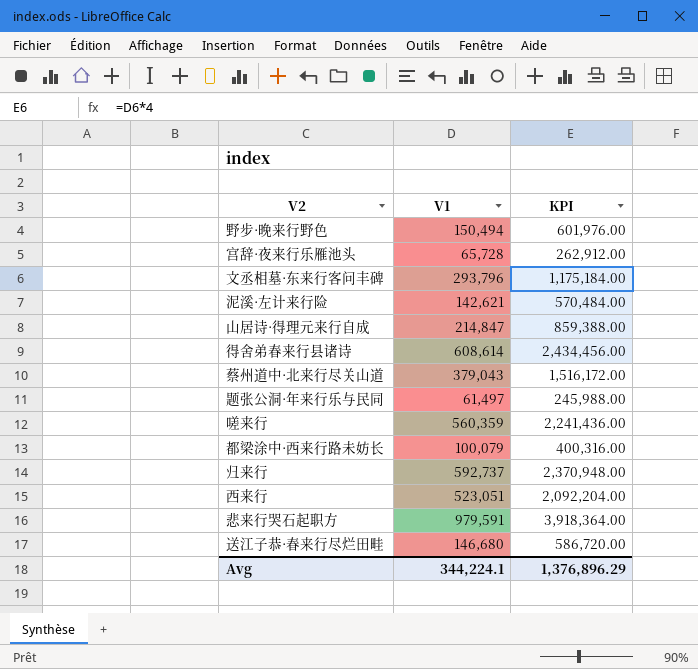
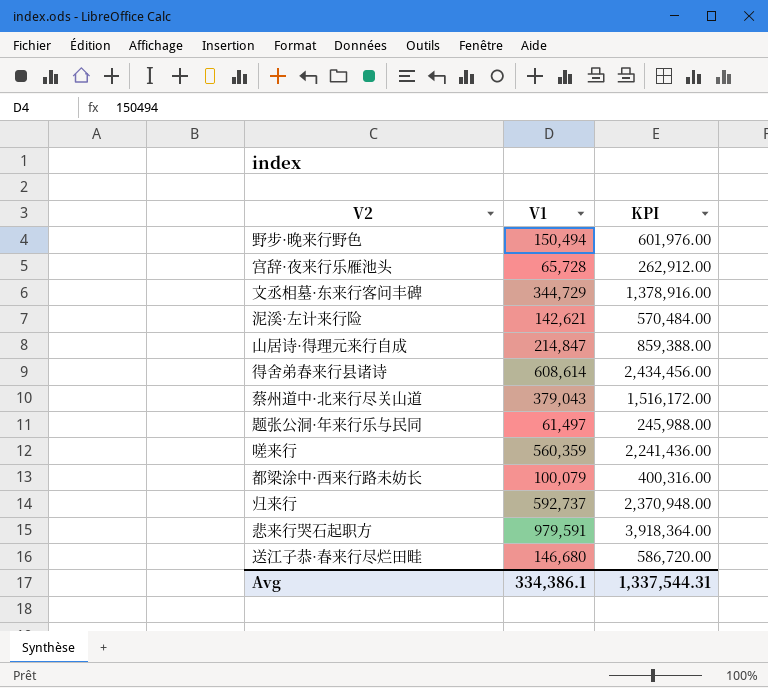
row 西来行: 523,051 | 2,092,204.00 -> none
文丞相墓·东来行客问丰碑 | V1: 293,796 -> 344,729
文丞相墓·东来行客问丰碑 | KPI: 1,175,184.00 -> 1,378,916.00
Avg | V1: 344,224.1 -> 334,386.1
Avg | KPI: 1,376,896.29 -> 1,337,544.31

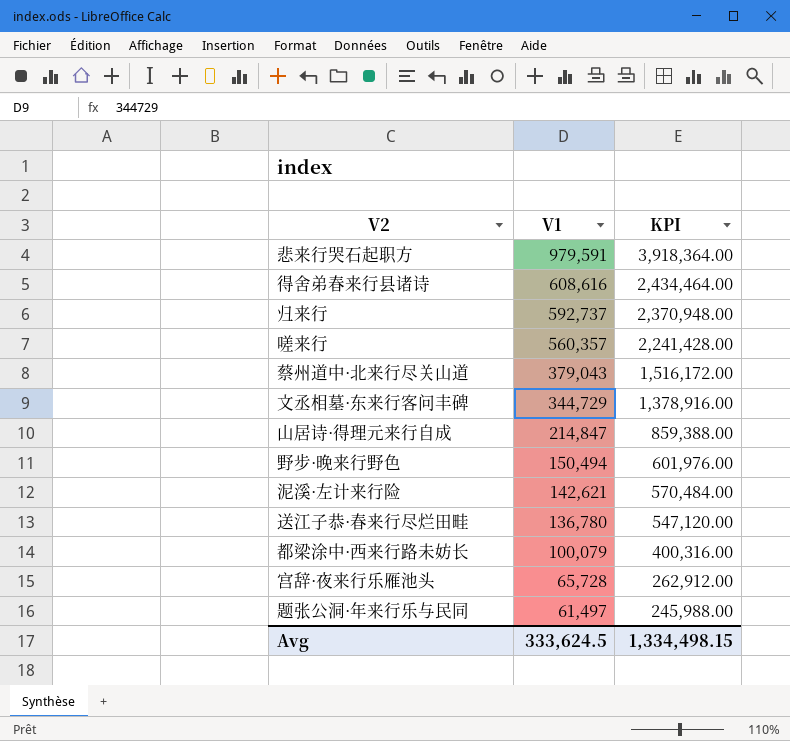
row order: none -> V1 descending
得舍弟春来行县诸诗 | V1: 608,614 -> 608,616
得舍弟春来行县诸诗 | KPI: 2,434,456.00 -> 2,434,464.00
嗟来行 | V1: 560,359 -> 560,357
嗟来行 | KPI: 2,241,436.00 -> 2,241,428.00
送江子恭·春来行尽烂田畦 | V1: 146,680 -> 136,780
送江子恭·春来行尽烂田畦 | KPI: 586,720.00 -> 547,120.00
Avg | V1: 334,386.1 -> 333,624.5
Avg | KPI: 1,337,544.31 -> 1,334,498.15

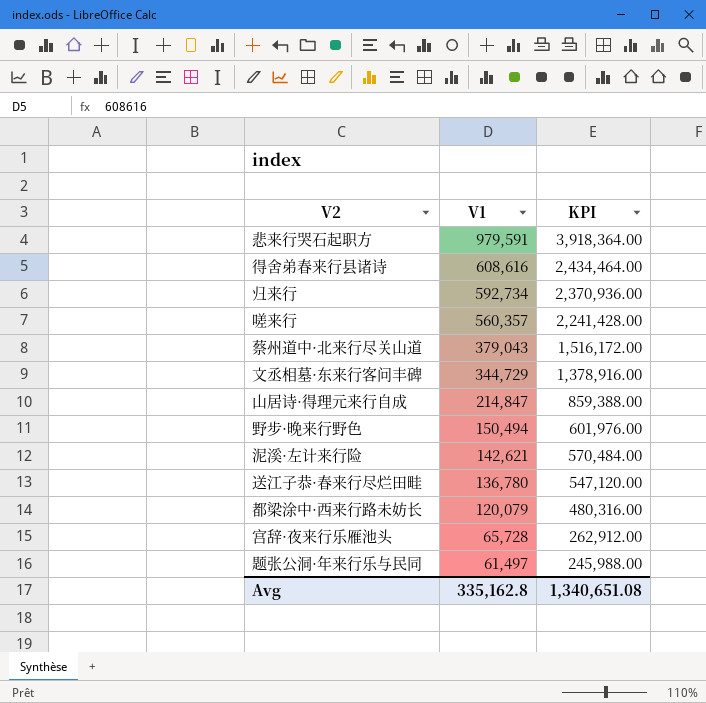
归来行 | V1: 592,737 -> 592,734
归来行 | KPI: 2,370,948.00 -> 2,370,936.00
都梁涂中·西来行路未妨长 | V1: 100,079 -> 120,079
都梁涂中·西来行路未妨长 | KPI: 400,316.00 -> 480,316.00
Avg | V1: 333,624.5 -> 335,162.8
Avg | KPI: 1,334,498.15 -> 1,340,651.08

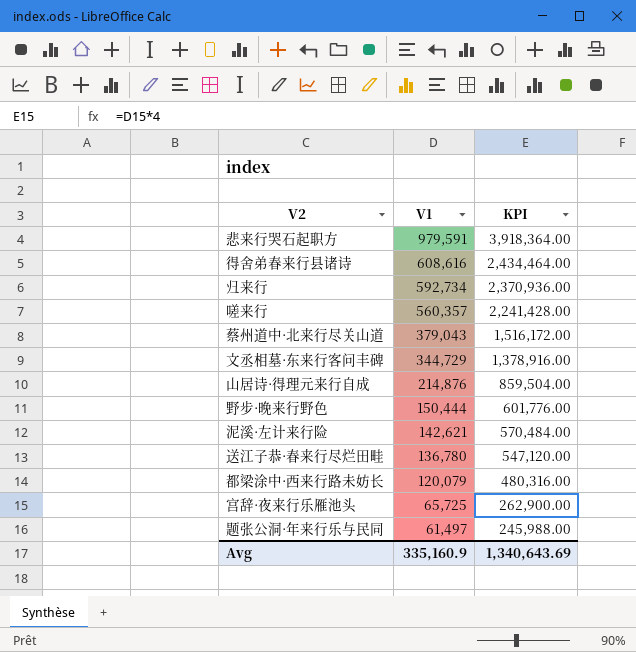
山居诗·得理元来行自成 | V1: 214,847 -> 214,876
山居诗·得理元来行自成 | KPI: 859,388.00 -> 859,504.00
野步·晚来行野色 | V1: 150,494 -> 150,444
野步·晚来行野色 | KPI: 601,976.00 -> 601,776.00
宫辞·夜来行乐雁池头 | V1: 65,728 -> 65,725
宫辞·夜来行乐雁池头 | KPI: 262,912.00 -> 262,900.00
Avg | V1: 335,162.8 -> 335,160.9
Avg | KPI: 1,340,651.08 -> 1,340,643.69

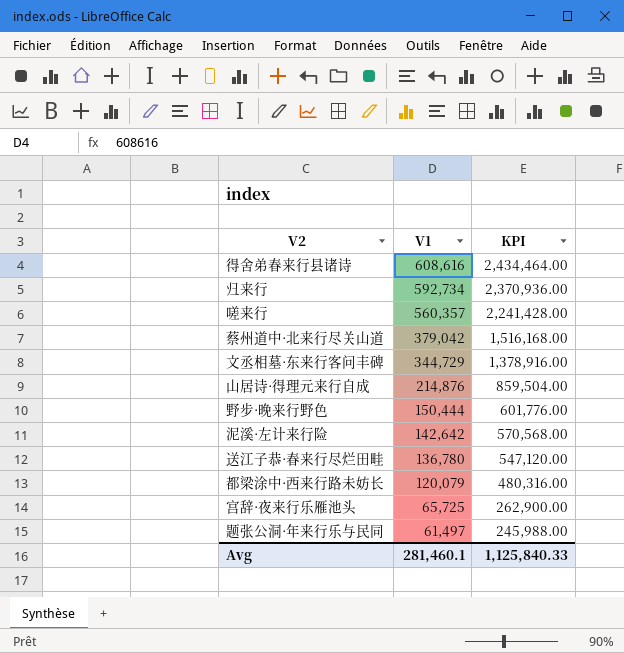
row 悲来行哭石起职方: 979,591 | 3,918,364.00 -> none
蔡州道中·北来行尽关山道 | V1: 379,043 -> 379,042
蔡州道中·北来行尽关山道 | KPI: 1,516,172.00 -> 1,516,168.00
泥溪·左计来行险 | V1: 142,621 -> 142,642
泥溪·左计来行险 | KPI: 570,484.00 -> 570,568.00
Avg | V1: 335,160.9 -> 281,460.1
Avg | KPI: 1,340,643.69 -> 1,125,840.33

